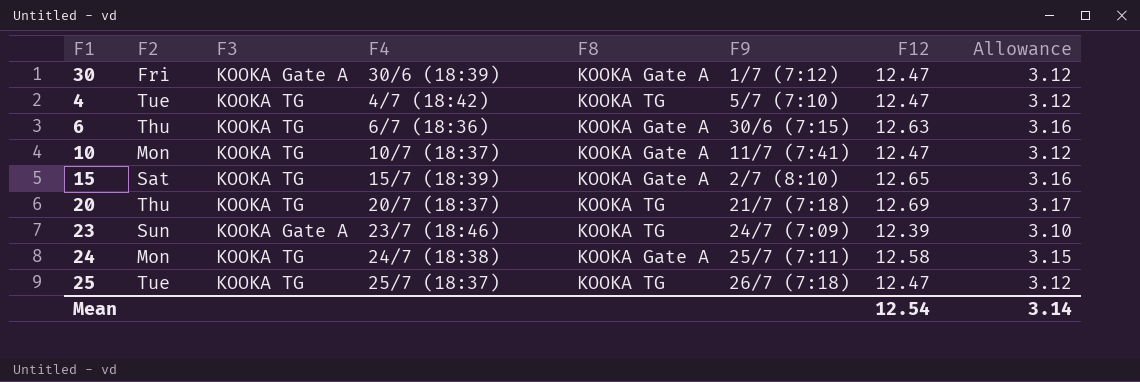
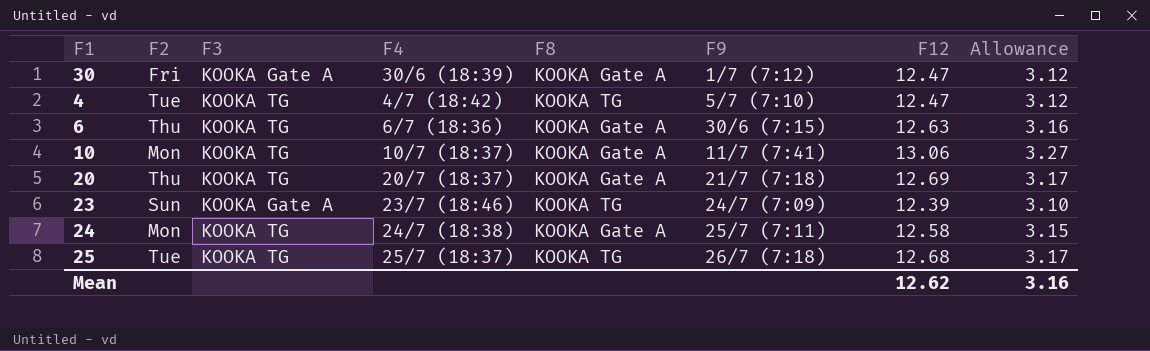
row 15: Sat | KOOKA TG | 15/7 (18:39) | KOOKA Gate A | 2/7 (8:10) | 12.65 | 3.16 -> none
10 | F12: 12.47 -> 13.06
10 | Allowance: 3.12 -> 3.27
20 | F8: KOOKA TG -> KOOKA Gate A
25 | F12: 12.47 -> 12.68
25 | Allowance: 3.12 -> 3.17
Mean | F12: 12.54 -> 12.62
Mean | Allowance: 3.14 -> 3.16

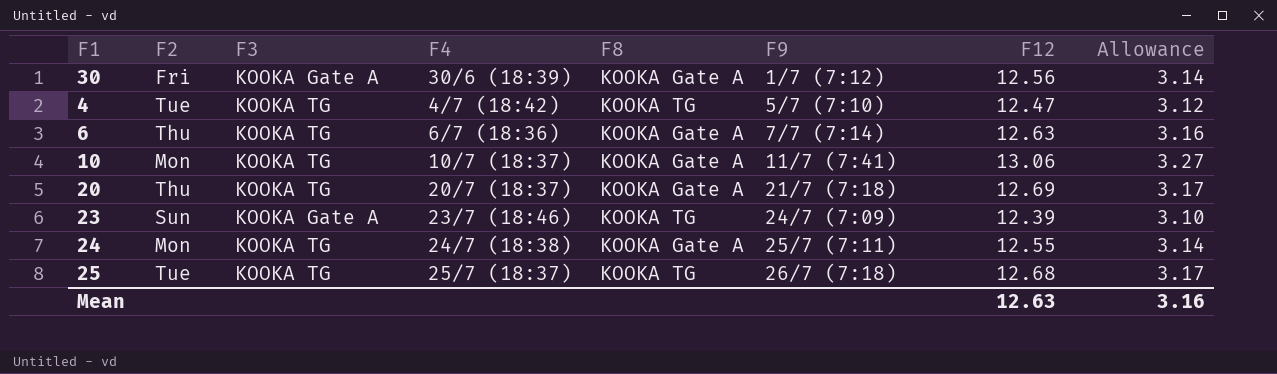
30 | F12: 12.47 -> 12.56
30 | Allowance: 3.12 -> 3.14
6 | F9: 30/6 (7:15) -> 7/7 (7:14)
24 | F12: 12.58 -> 12.55
24 | Allowance: 3.15 -> 3.14
Mean | F12: 12.62 -> 12.63

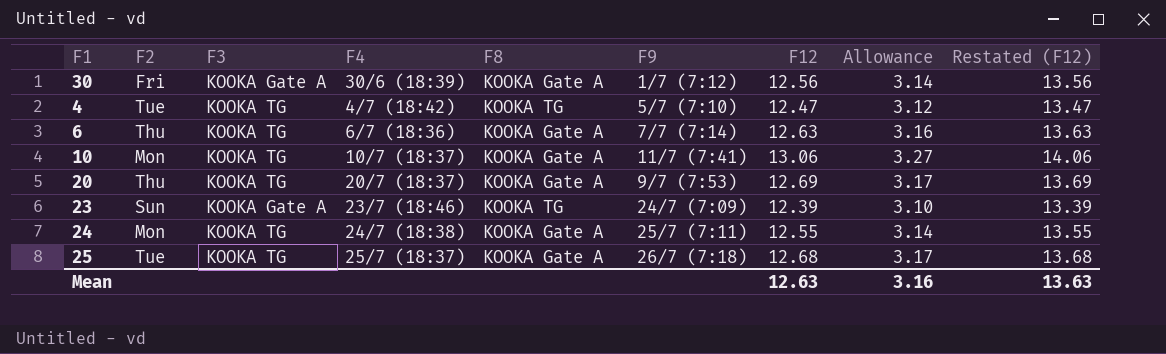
column Restated (F12) | formula: none -> [F12] + 1
20 | F9: 21/7 (7:18) -> 9/7 (7:53)
25 | F8: KOOKA TG -> KOOKA Gate A

